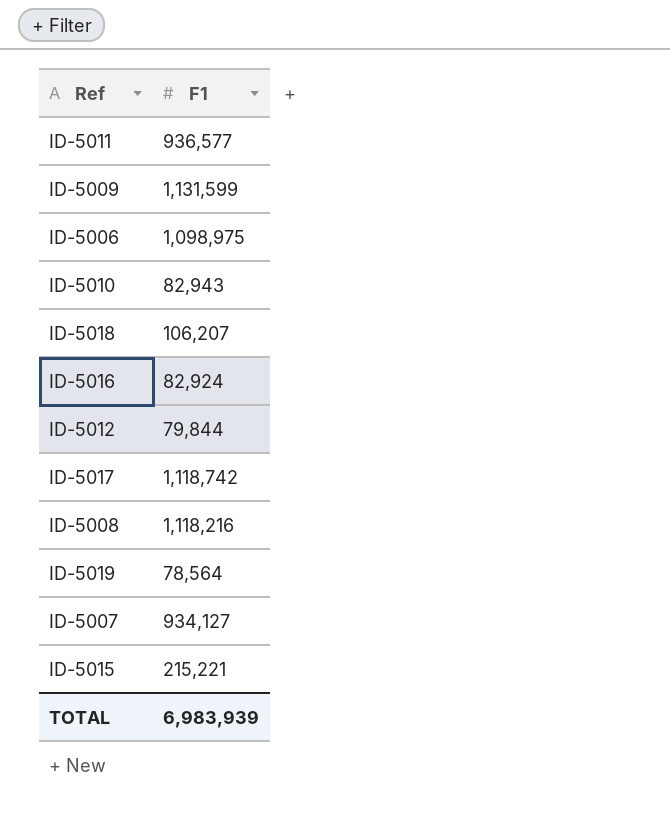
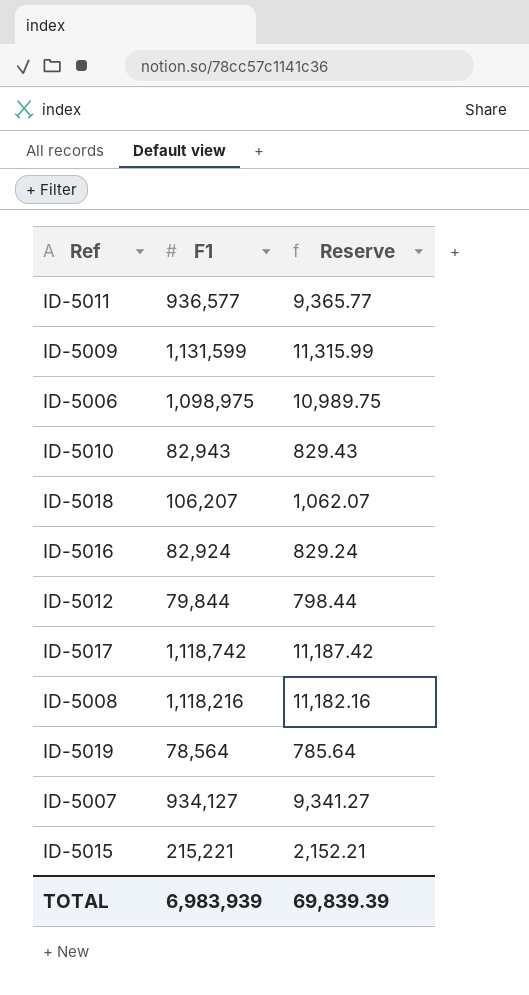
column Reserve | formula: none -> [F1] * 0.01

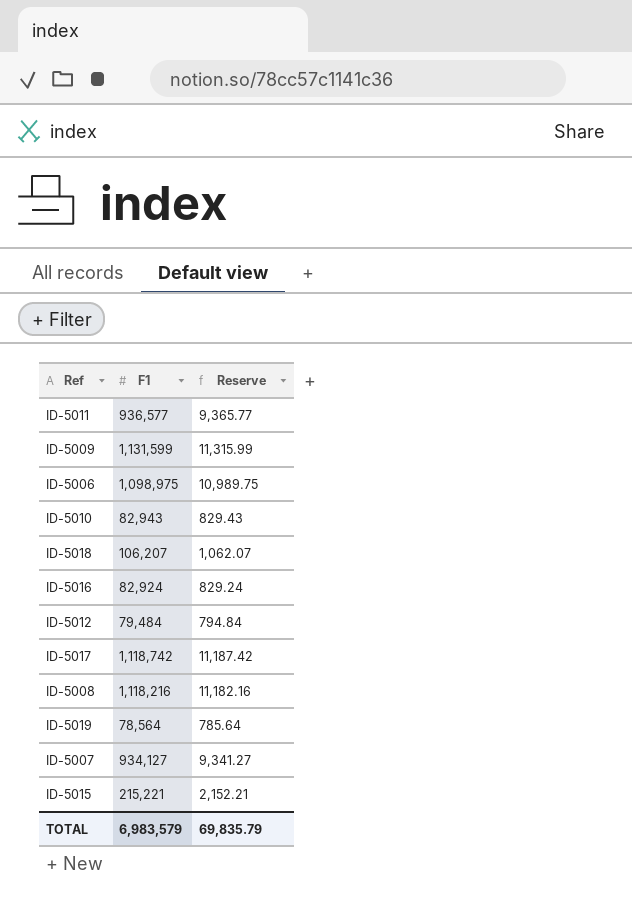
ID-5012 | F1: 79,844 -> 79,484
ID-5012 | Reserve: 798.44 -> 794.84
TOTAL | F1: 6,983,939 -> 6,983,579
TOTAL | Reserve: 69,839.39 -> 69,835.79

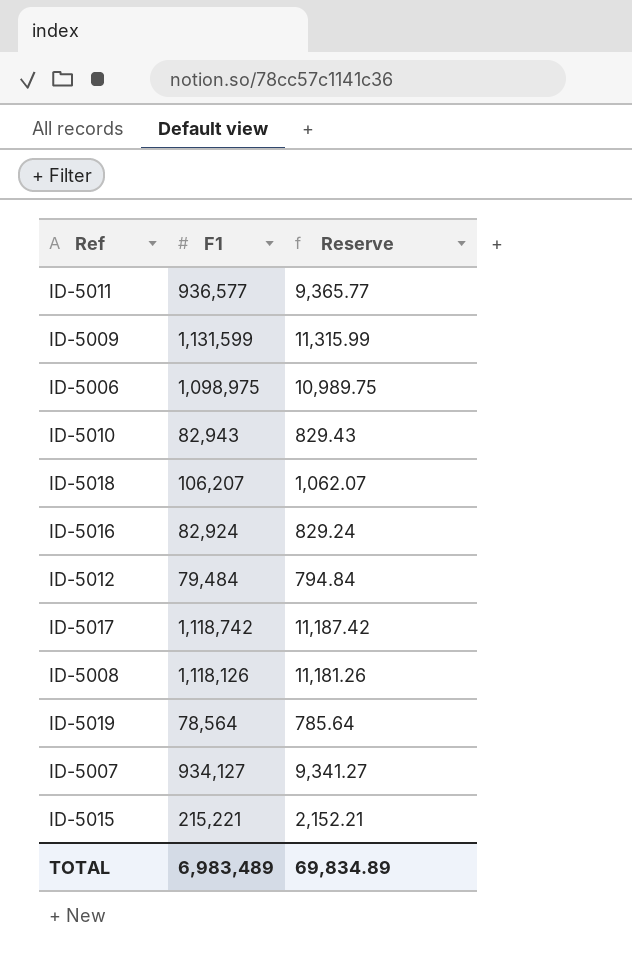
ID-5008 | F1: 1,118,216 -> 1,118,126
ID-5008 | Reserve: 11,182.16 -> 11,181.26
TOTAL | F1: 6,983,579 -> 6,983,489
TOTAL | Reserve: 69,835.79 -> 69,834.89

